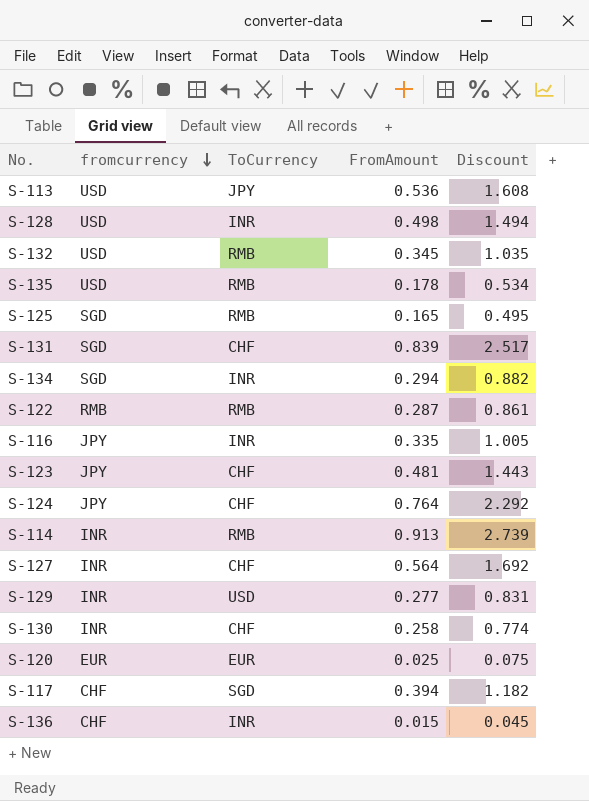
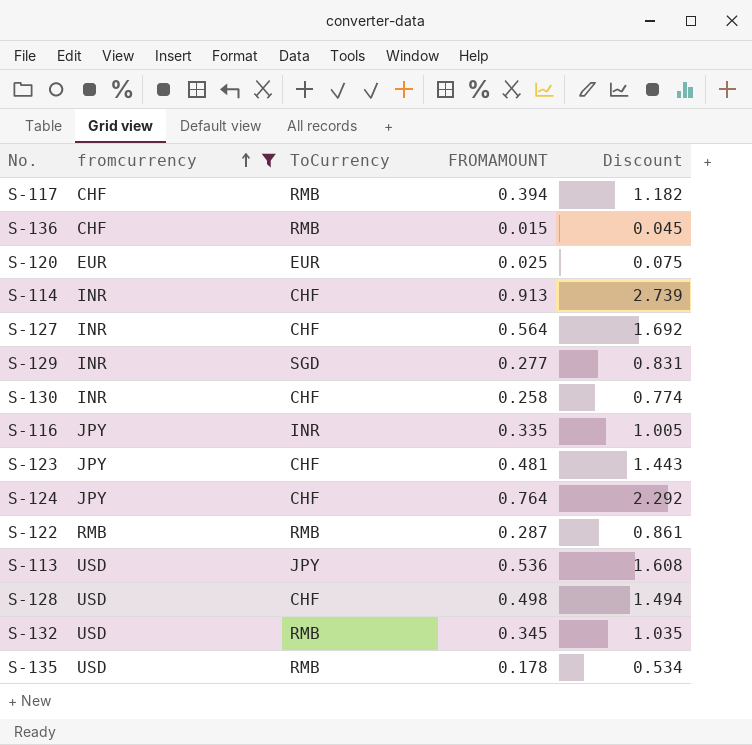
filter: none -> fromcurrency != SGD
row order: fromcurrency descending -> fromcurrency ascending
column name: FromAmount -> FROMAMOUNT
S-117 | ToCurrency: SGD -> RMB
S-136 | ToCurrency: INR -> RMB
S-114 | ToCurrency: RMB -> CHF
S-129 | ToCurrency: USD -> SGD
S-128 | ToCurrency: INR -> CHF

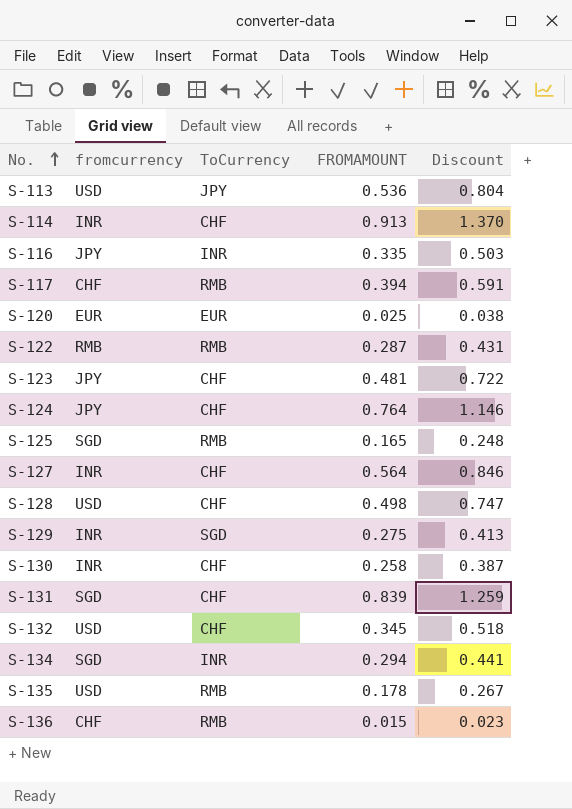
filter: fromcurrency != SGD -> none
row order: fromcurrency ascending -> No. ascending
column Discount | formula: [FROMAMOUNT] * 3 -> [FROMAMOUNT] * 1.5
S-129 | FROMAMOUNT: 0.277 -> 0.275
S-132 | ToCurrency: RMB -> CHF

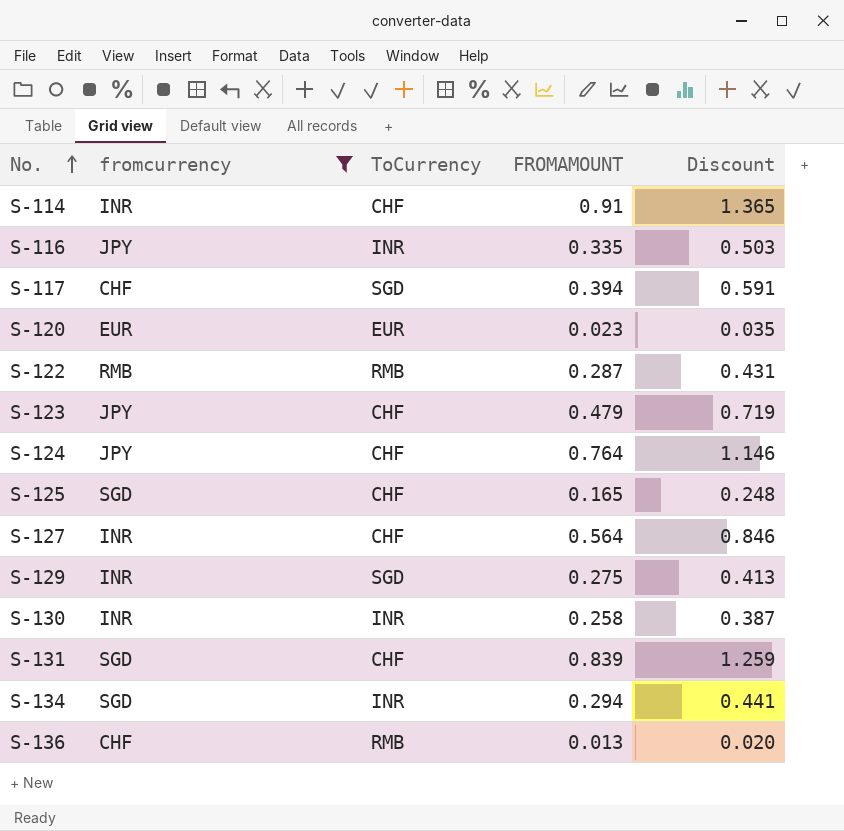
filter: none -> fromcurrency != USD
S-114 | FROMAMOUNT: 0.913 -> 0.91
S-114 | Discount: 1.370 -> 1.365
S-117 | ToCurrency: RMB -> SGD
S-120 | FROMAMOUNT: 0.025 -> 0.023
S-120 | Discount: 0.038 -> 0.035
S-123 | FROMAMOUNT: 0.481 -> 0.479
S-123 | Discount: 0.722 -> 0.719
S-125 | ToCurrency: RMB -> CHF
S-130 | ToCurrency: CHF -> INR
S-136 | FROMAMOUNT: 0.015 -> 0.013
S-136 | Discount: 0.023 -> 0.020

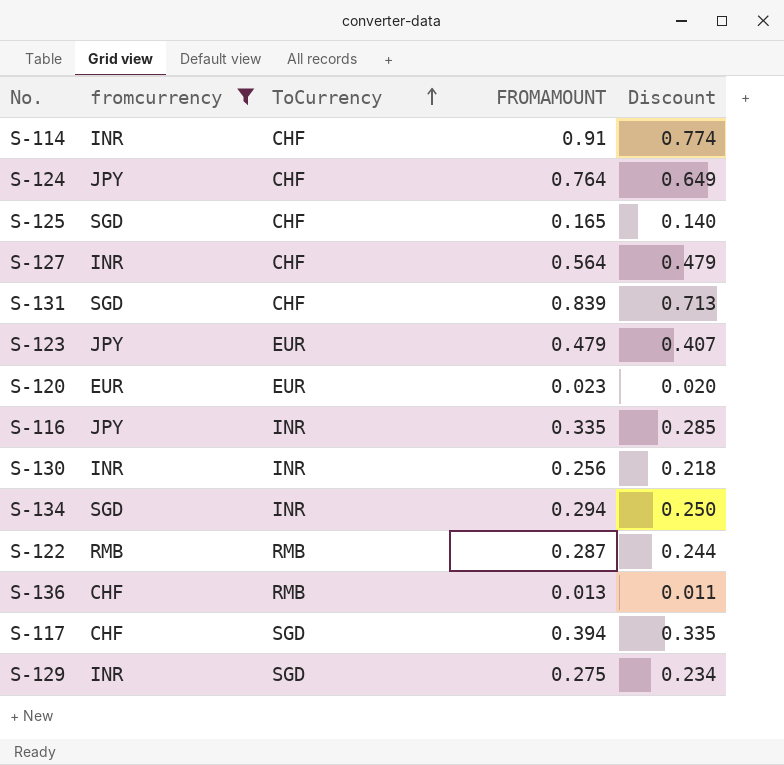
row order: No. ascending -> ToCurrency ascending
column Discount | formula: [FROMAMOUNT] * 1.5 -> [FROMAMOUNT] * 0.85
S-123 | ToCurrency: CHF -> EUR
S-130 | FROMAMOUNT: 0.258 -> 0.256

